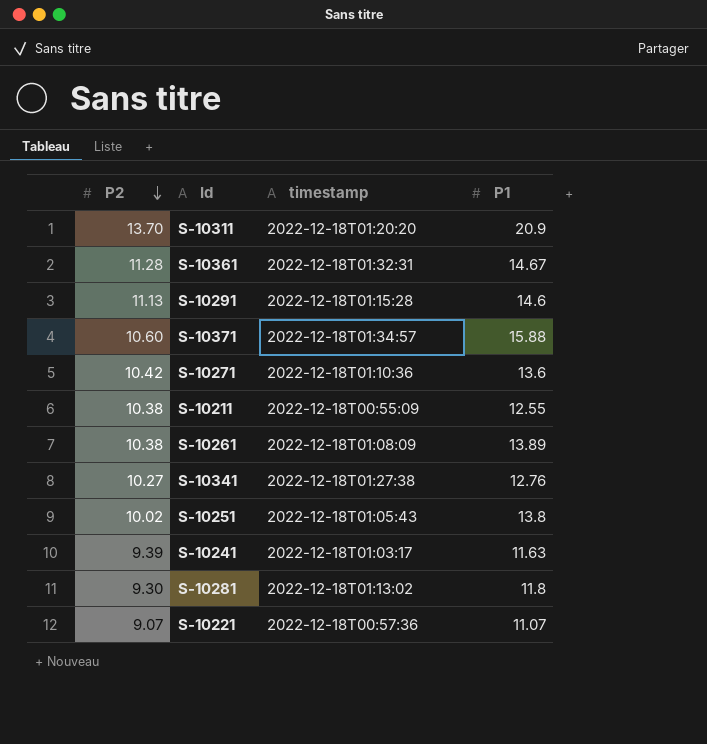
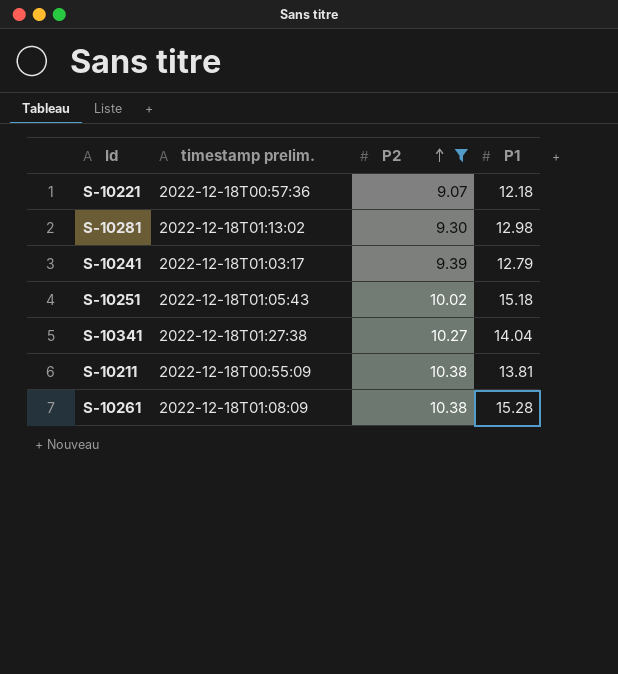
filter: none -> P2 <= 10.38
row order: P2 descending -> P2 ascending
column name: timestamp -> timestamp prelim.
column P2 | position: 1 -> 3
S-10221 | P1: 11.07 -> 12.18
S-10281 | P1: 11.8 -> 12.98
S-10241 | P1: 11.63 -> 12.79
S-10251 | P1: 13.8 -> 15.18
S-10341 | P1: 12.76 -> 14.04
S-10211 | P1: 12.55 -> 13.81
S-10261 | P1: 13.89 -> 15.28

